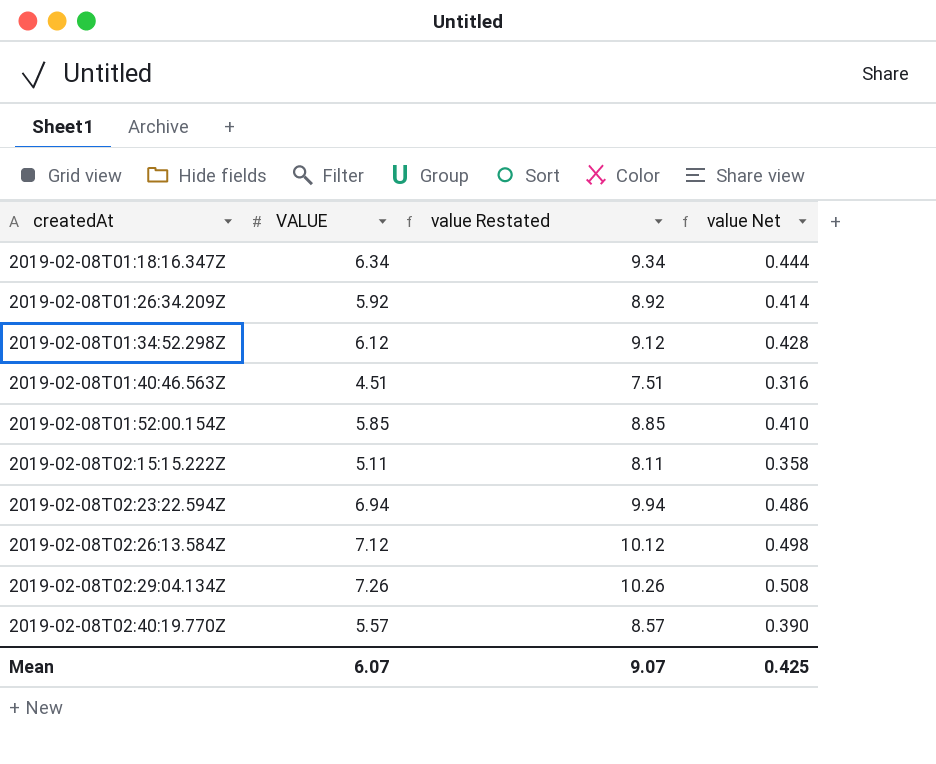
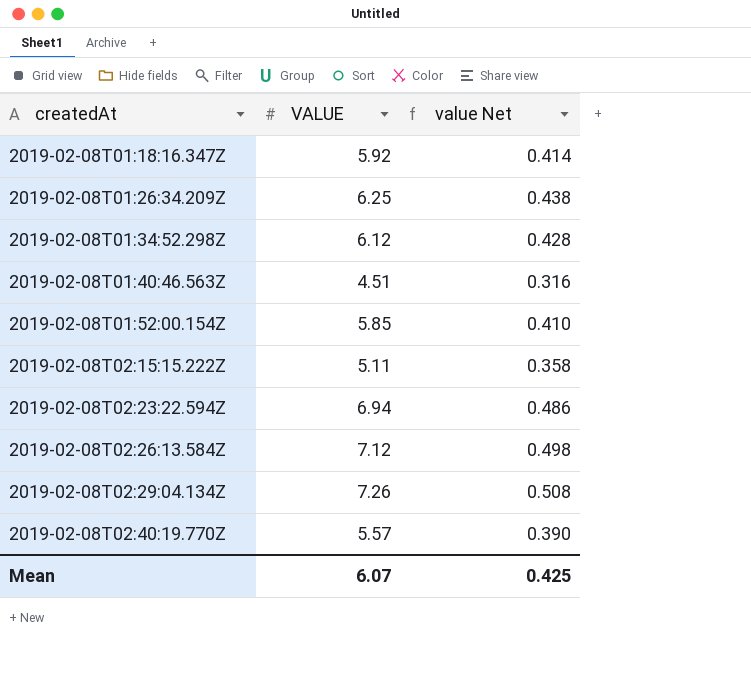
column value Restated | formula: [VALUE] + 3 -> none
2019-02-08T01:18:16.347Z | VALUE: 6.34 -> 5.92
2019-02-08T01:18:16.347Z | value Net: 0.444 -> 0.414
2019-02-08T01:26:34.209Z | VALUE: 5.92 -> 6.25
2019-02-08T01:26:34.209Z | value Net: 0.414 -> 0.438

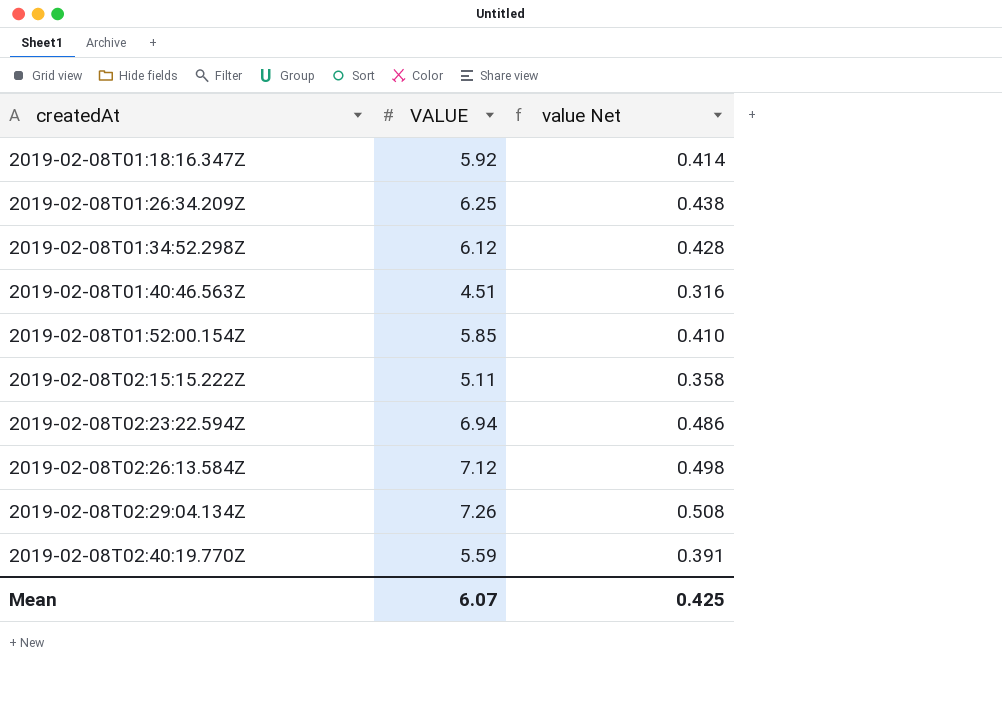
2019-02-08T02:40:19.770Z | VALUE: 5.57 -> 5.59
2019-02-08T02:40:19.770Z | value Net: 0.390 -> 0.391

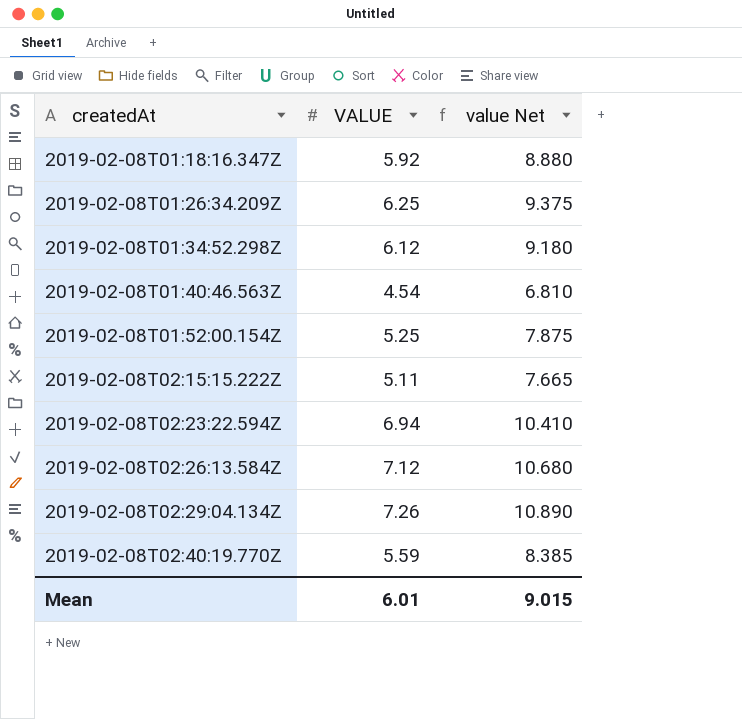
column value Net | formula: [VALUE] * 0.07 -> [VALUE] * 1.5
2019-02-08T01:40:46.563Z | VALUE: 4.51 -> 4.54
2019-02-08T01:52:00.154Z | VALUE: 5.85 -> 5.25
Mean | VALUE: 6.07 -> 6.01
Mean | value Net: 0.425 -> 9.015

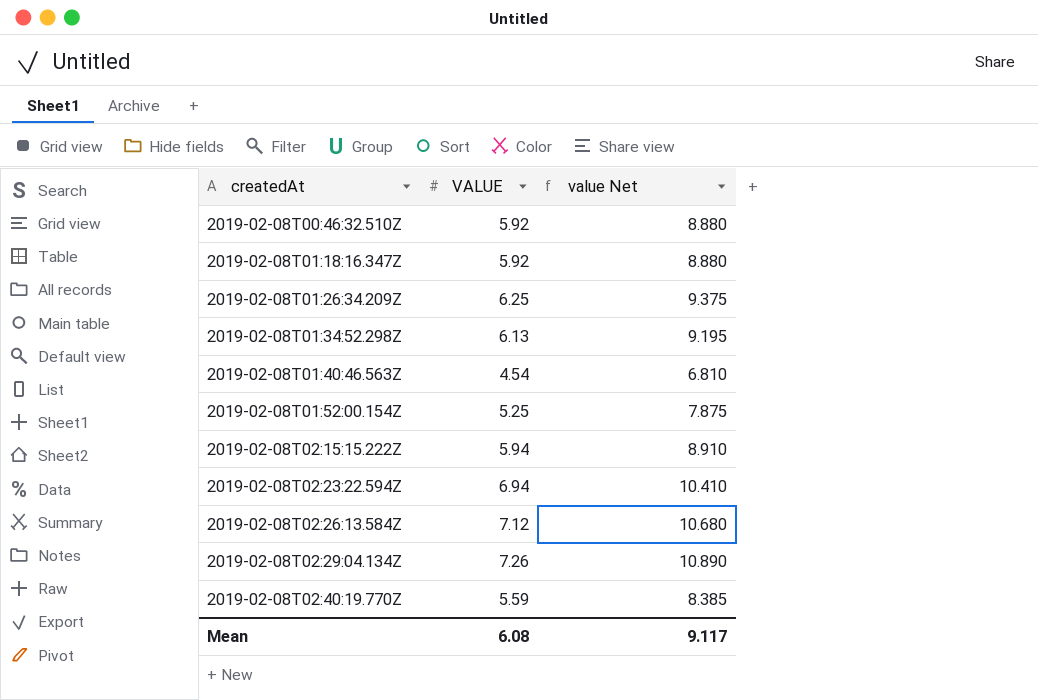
row 2019-02-08T00:46:32.510Z: none -> 5.92 | 8.880
2019-02-08T01:34:52.298Z | VALUE: 6.12 -> 6.13
2019-02-08T01:34:52.298Z | value Net: 9.180 -> 9.195
2019-02-08T02:15:15.222Z | VALUE: 5.11 -> 5.94
2019-02-08T02:15:15.222Z | value Net: 7.665 -> 8.910
Mean | VALUE: 6.01 -> 6.08
Mean | value Net: 9.015 -> 9.117

